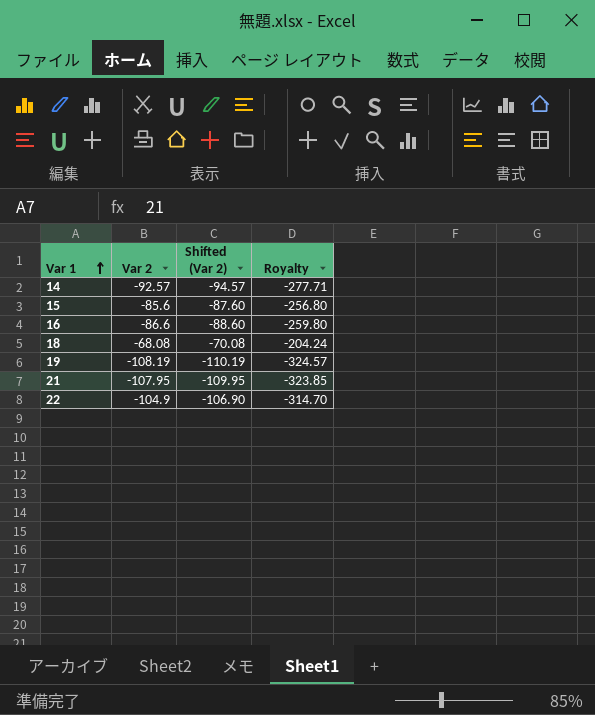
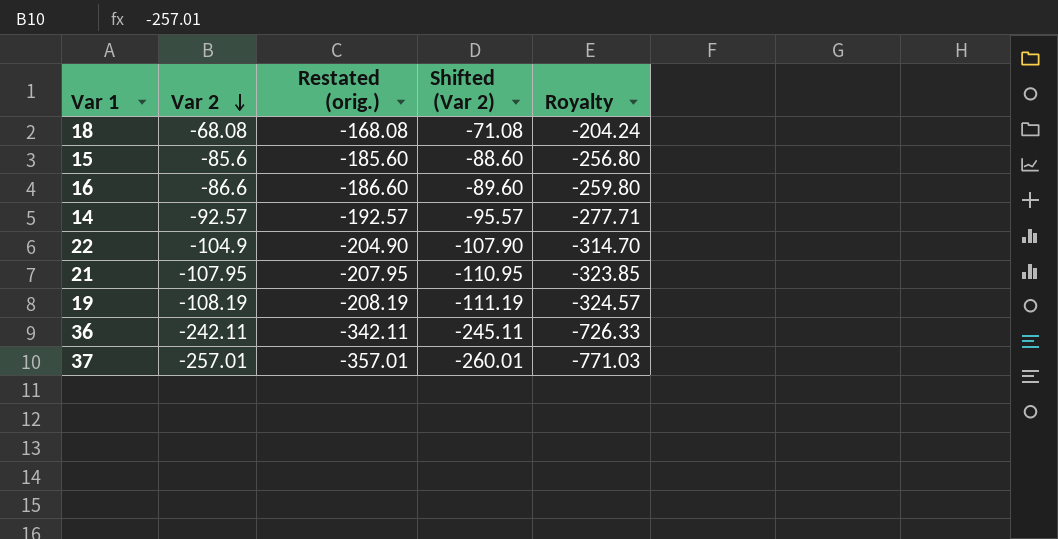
row order: Var 1 ascending -> Var 2 descending
column Restated (orig.) | formula: none -> [Var 2] - 100
column Shifted (Var 2) | formula: [Var 2] - 2 -> [Var 2] - 3
row 36: none -> -242.11 | -342.11 | -245.11 | -726.33
row 37: none -> -257.01 | -357.01 | -260.01 | -771.03

